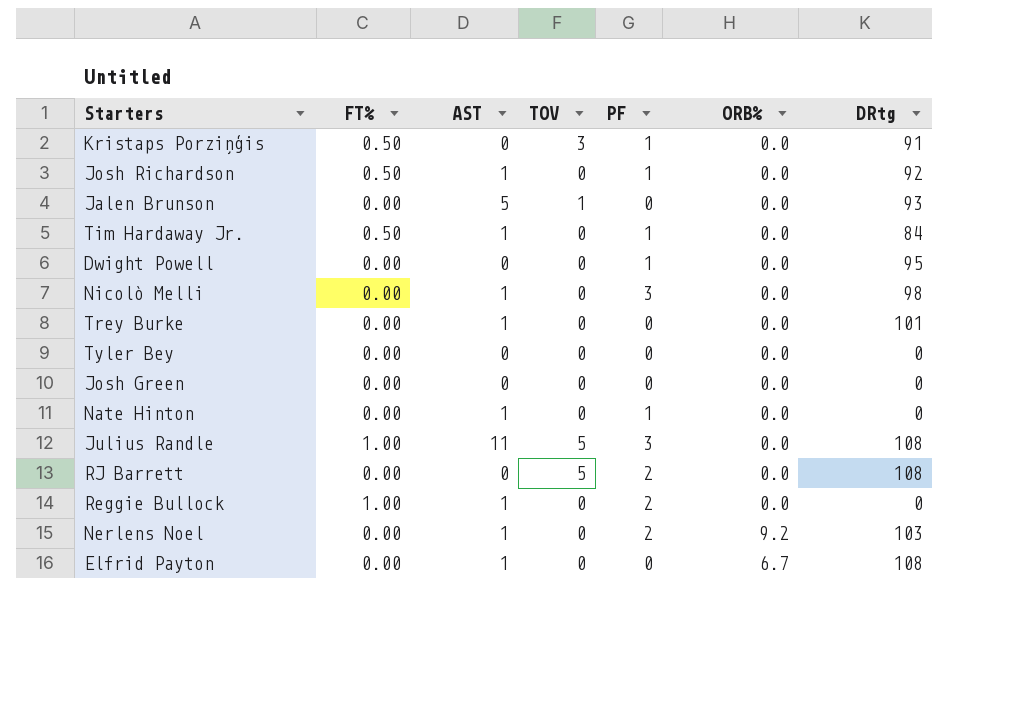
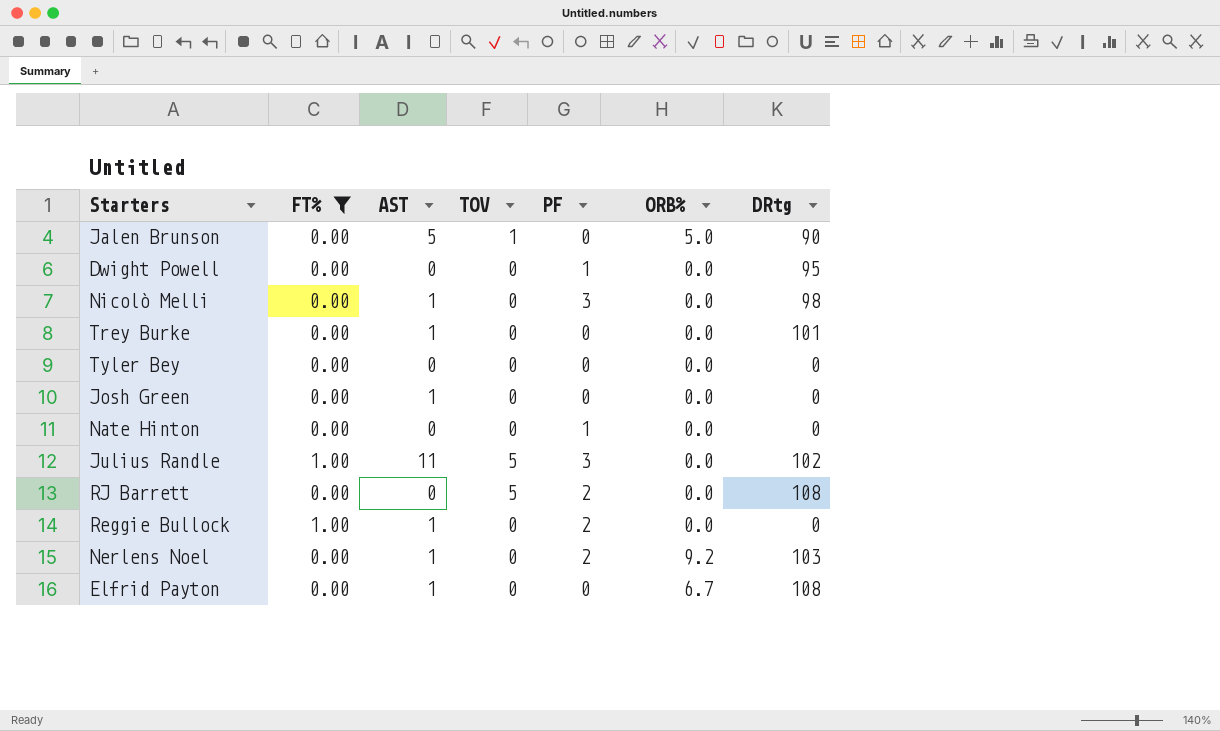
filter: none -> FT% != 0.50
Jalen Brunson | ORB%: 0.0 -> 5.0
Jalen Brunson | DRtg: 93 -> 90
Josh Green | AST: 0 -> 1
Nate Hinton | AST: 1 -> 0
Julius Randle | DRtg: 108 -> 102

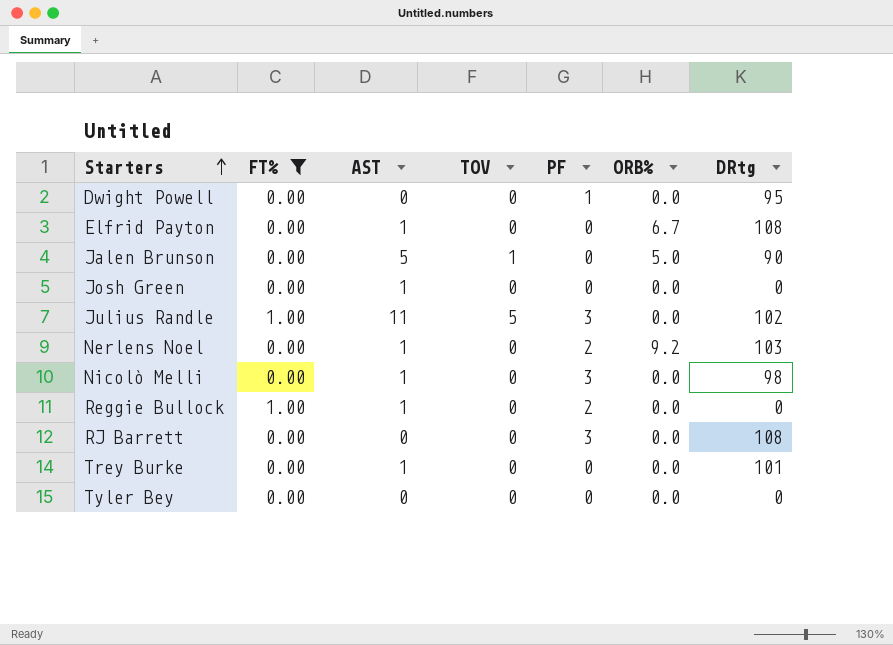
row order: none -> Starters ascending
row Nate Hinton: 0.00 | 0 | 0 | 1 | 0.0 | 0 -> none
RJ Barrett | TOV: 5 -> 0
RJ Barrett | PF: 2 -> 3

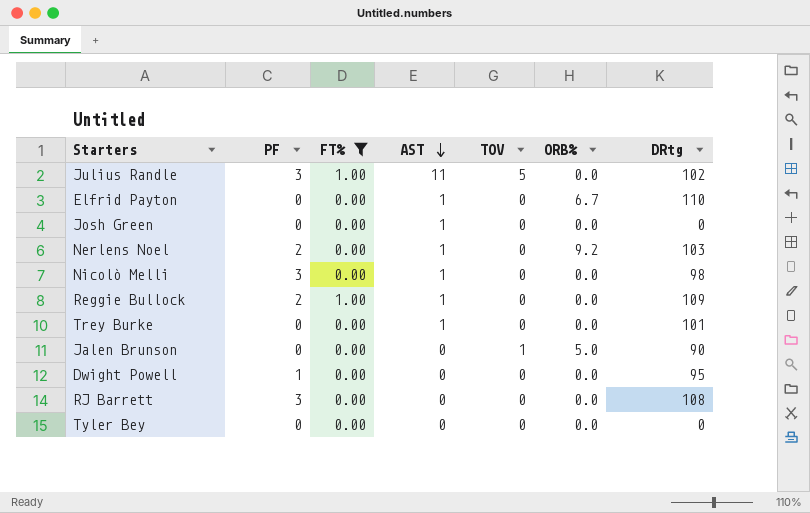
row order: Starters ascending -> AST descending
column PF | position: 5 -> 2
Elfrid Payton | DRtg: 108 -> 110
Reggie Bullock | DRtg: 0 -> 109
Jalen Brunson | AST: 5 -> 0

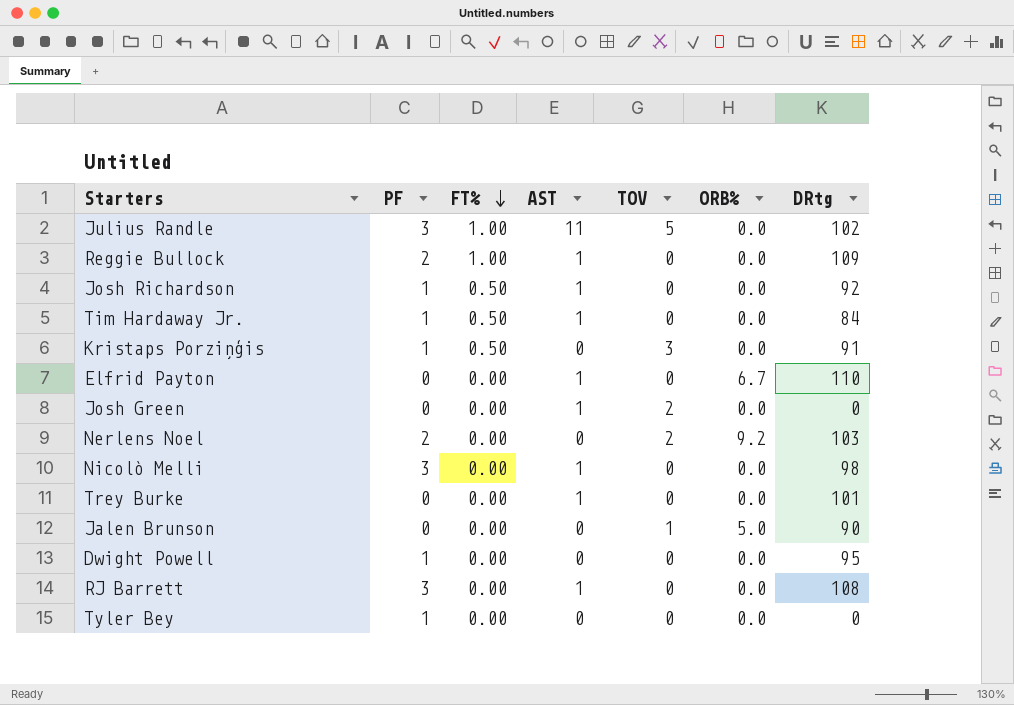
filter: FT% != 0.50 -> none
row order: AST descending -> FT% descending
Josh Green | TOV: 0 -> 2
Nerlens Noel | AST: 1 -> 0
Nerlens Noel | TOV: 0 -> 2
RJ Barrett | AST: 0 -> 1
Tyler Bey | PF: 0 -> 1

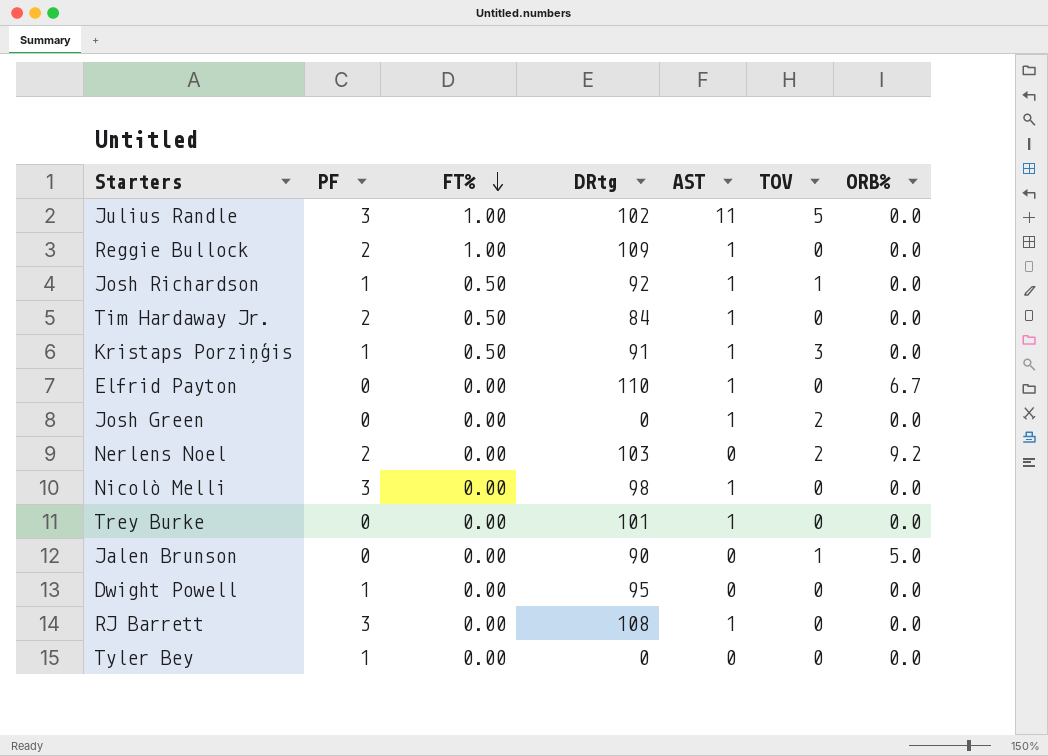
column DRtg | position: 7 -> 4
Josh Richardson | TOV: 0 -> 1
Tim Hardaway Jr. | PF: 1 -> 2
Kristaps Porziņģis | AST: 0 -> 1

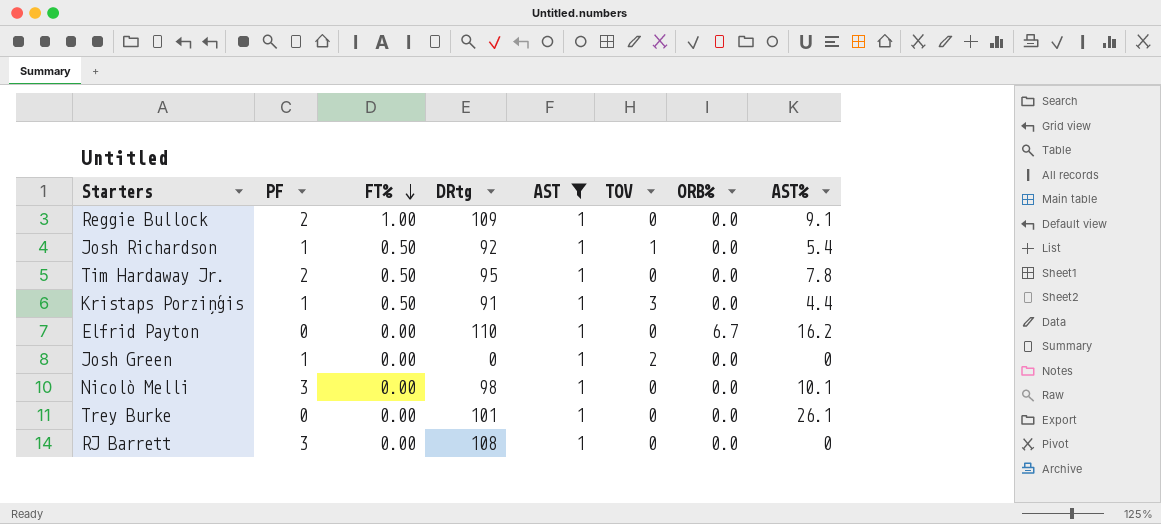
filter: none -> AST = 1
column AST% | position: none -> 8
Tim Hardaway Jr. | DRtg: 84 -> 95
Josh Green | PF: 0 -> 1

